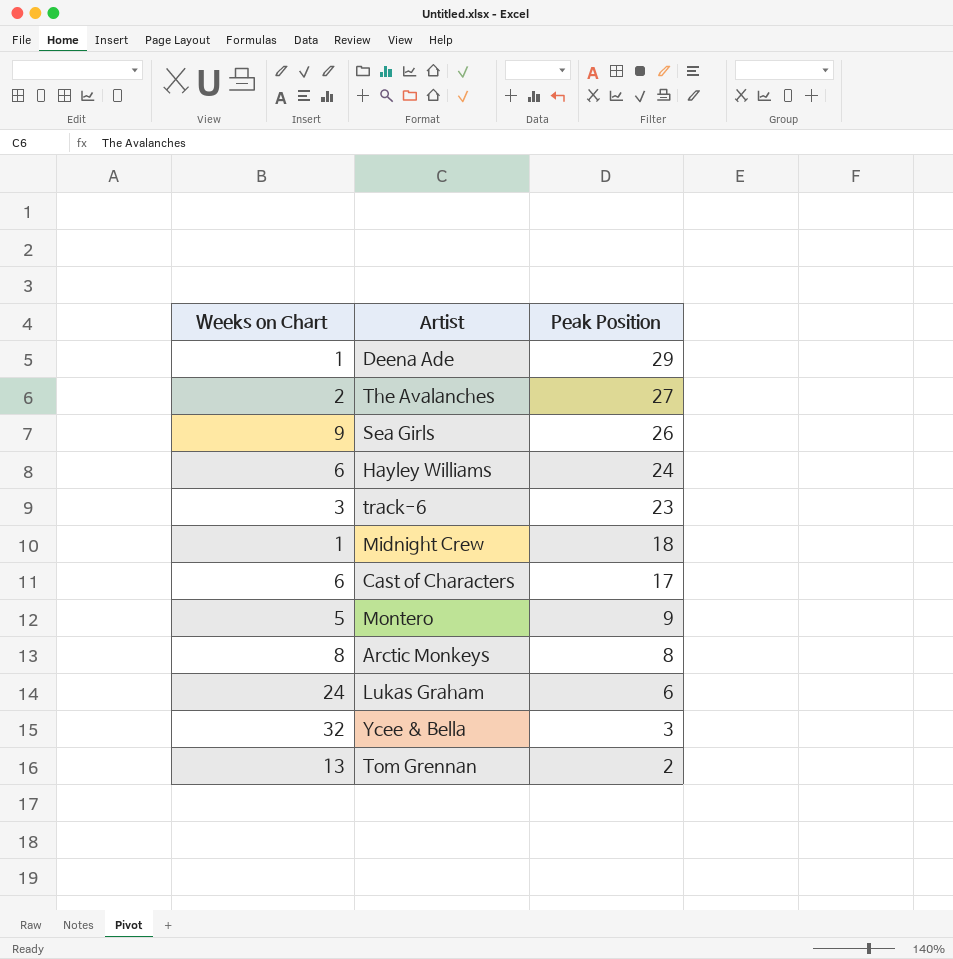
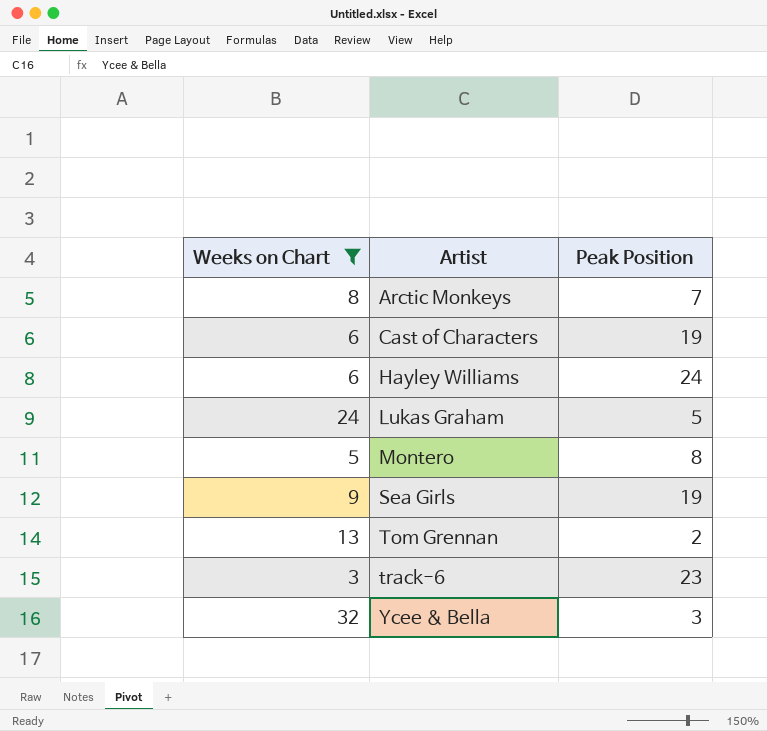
filter: none -> Weeks on Chart >= 3
row order: Peak Position descending -> Artist ascending
Arctic Monkeys | Peak Position: 8 -> 7
Cast of Characters | Peak Position: 17 -> 19
Lukas Graham | Peak Position: 6 -> 5
Montero | Peak Position: 9 -> 8
Sea Girls | Peak Position: 26 -> 19

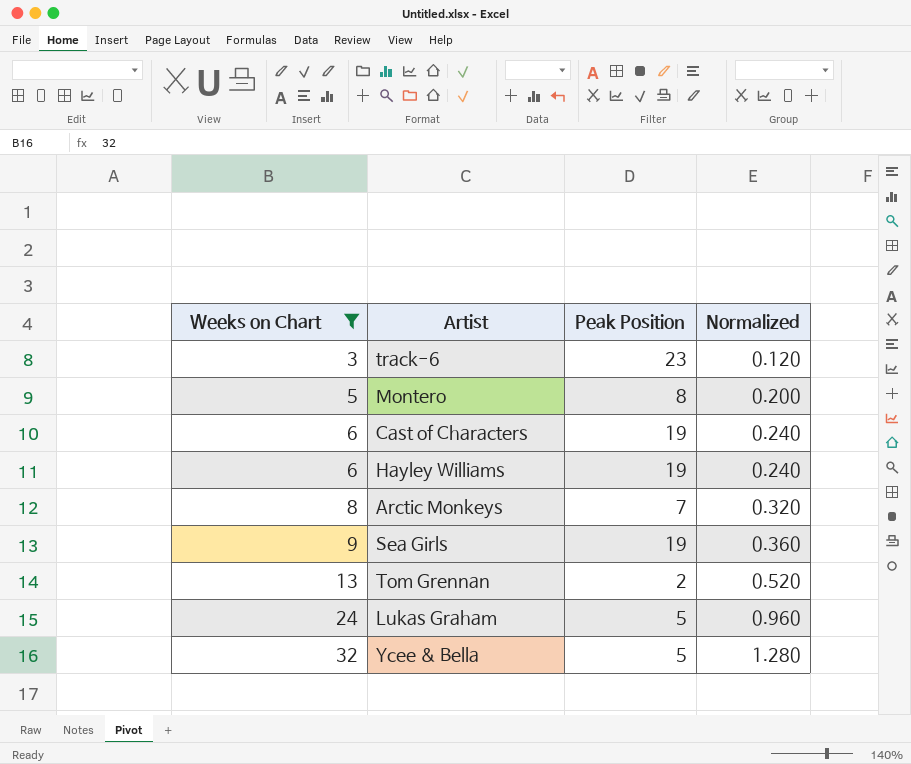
row order: Artist ascending -> Weeks on Chart ascending
column Normalized | formula: none -> [Weeks on Chart] * 0.04
Hayley Williams | Peak Position: 24 -> 19
Ycee & Bella | Peak Position: 3 -> 5

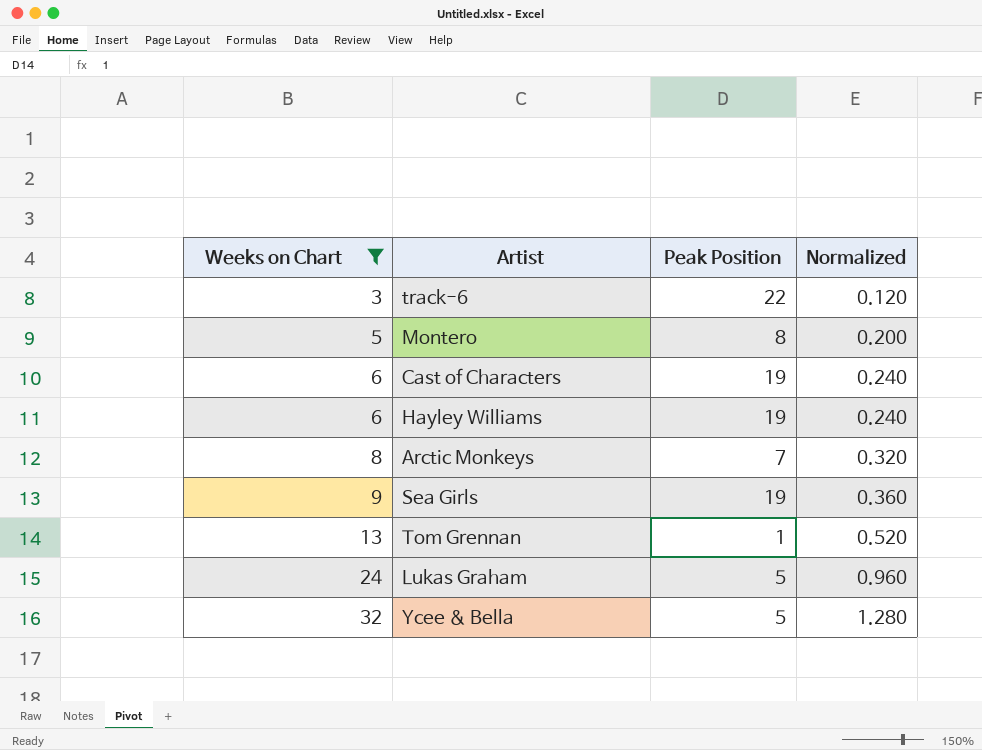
track-6 | Peak Position: 23 -> 22
Tom Grennan | Peak Position: 2 -> 1

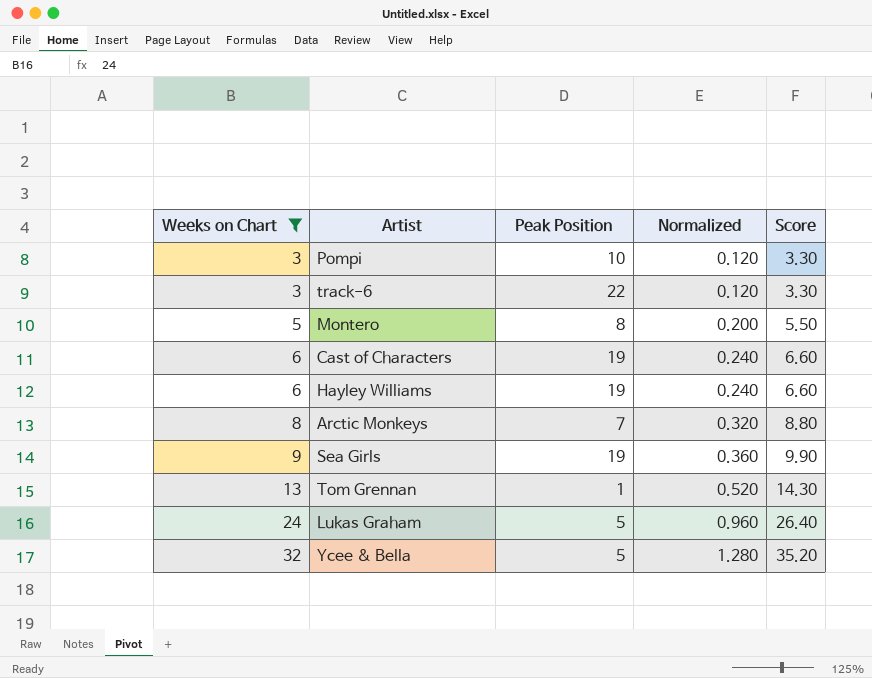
column Score | formula: none -> [Weeks on Chart] * 1.1
row Pompi: none -> 3 | 10 | 0.120 | 3.30

